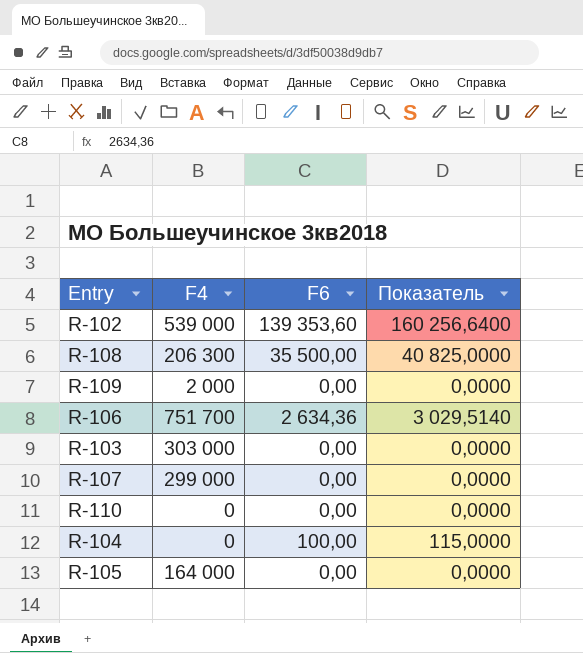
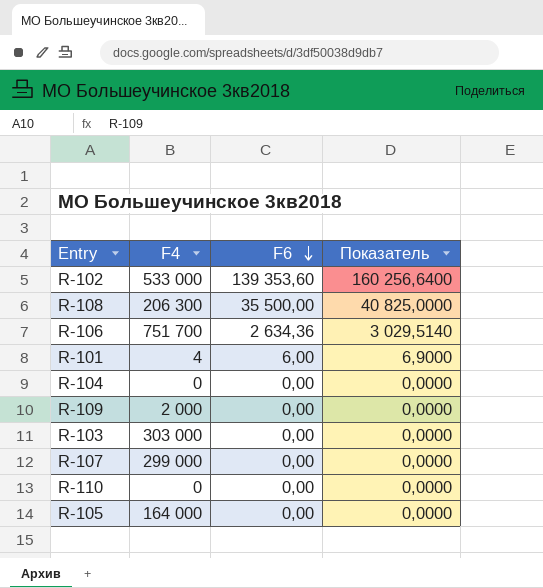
row order: none -> F6 descending
R-102 | F4: 539 000 -> 533 000
row R-101: none -> 4 | 6,00 | 6,9000
R-104 | F6: 100,00 -> 0,00
R-104 | Показатель: 115,0000 -> 0,0000

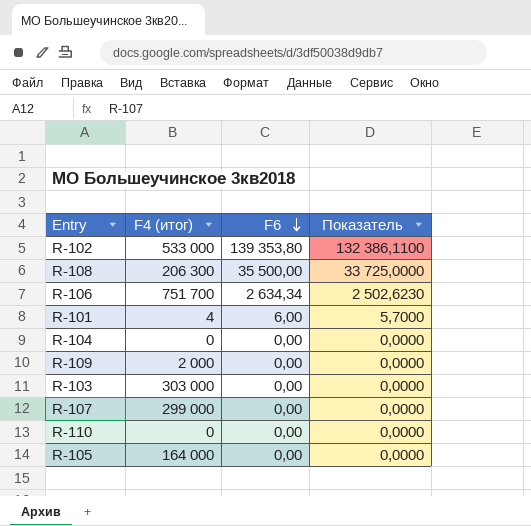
column name: F4 -> F4 (итог)
column Показатель | formula: [F6] * 1,15 -> [F6] * 0,95
R-102 | F6: 139 353,60 -> 139 353,80
R-106 | F6: 2 634,36 -> 2 634,34

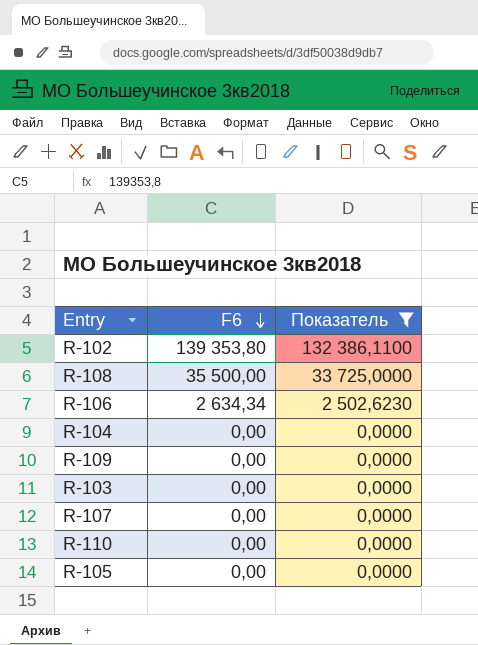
filter: none -> Показатель != 5,7000
column F4 (итог) | position: 2 -> none

